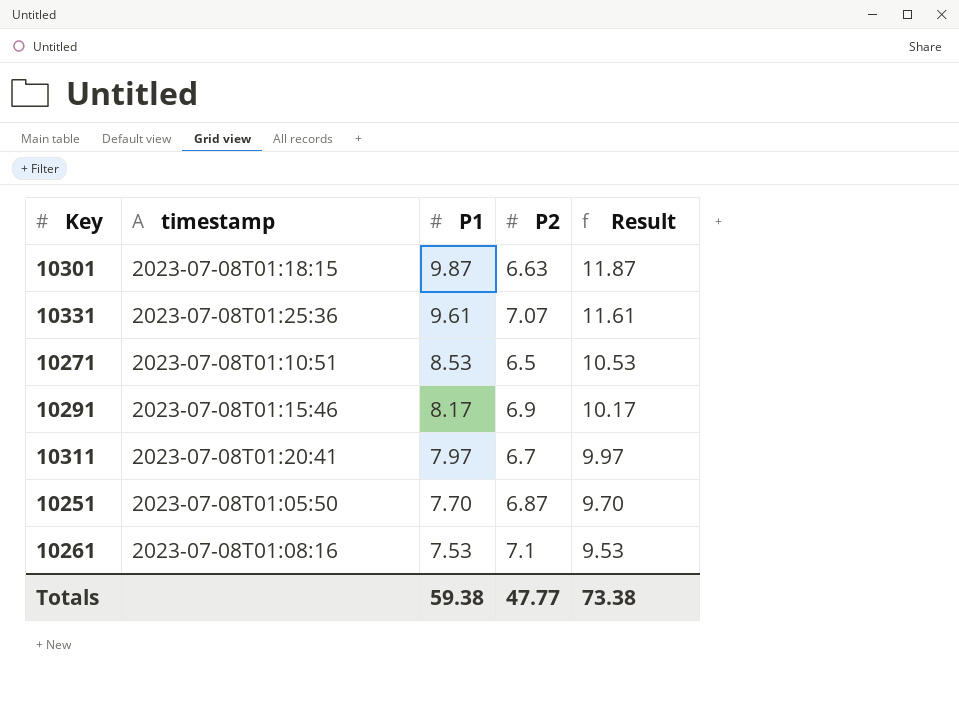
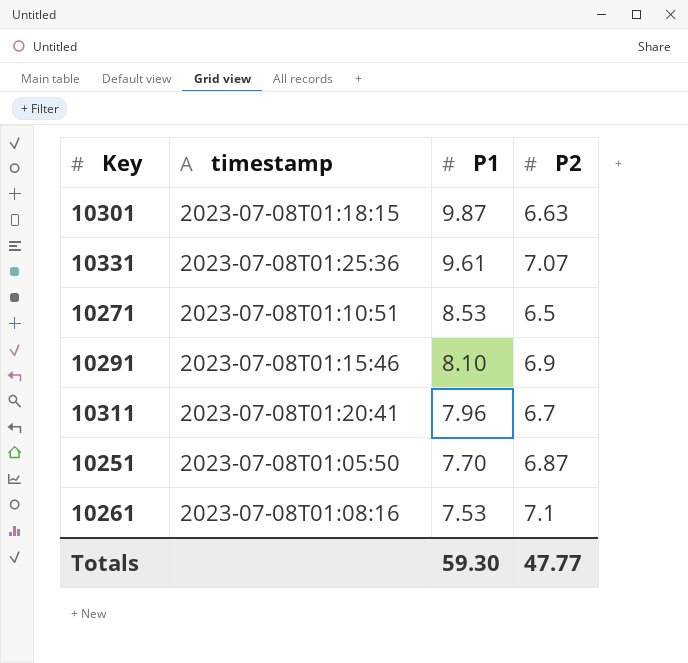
column Result | formula: [P1] + 2 -> none
10291 | P1: 8.17 -> 8.10
10311 | P1: 7.97 -> 7.96
Totals | P1: 59.38 -> 59.30

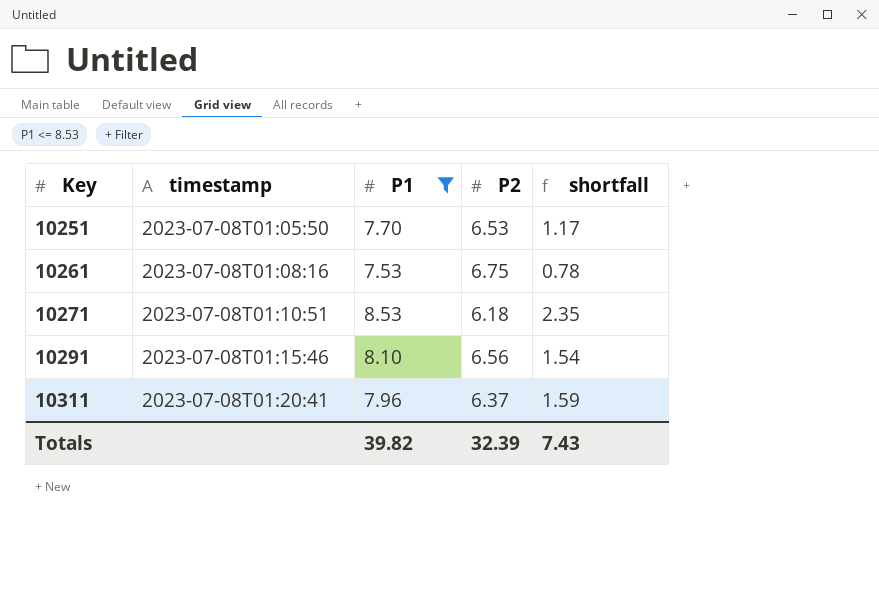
filter: none -> P1 <= 8.53
row order: P1 descending -> Key ascending
column shortfall | formula: none -> [P1] - [P2]
10251 | P2: 6.87 -> 6.53
10261 | P2: 7.1 -> 6.75
10271 | P2: 6.5 -> 6.18
10291 | P2: 6.9 -> 6.56
10311 | P2: 6.7 -> 6.37
Totals | P1: 59.30 -> 39.82
Totals | P2: 47.77 -> 32.39

